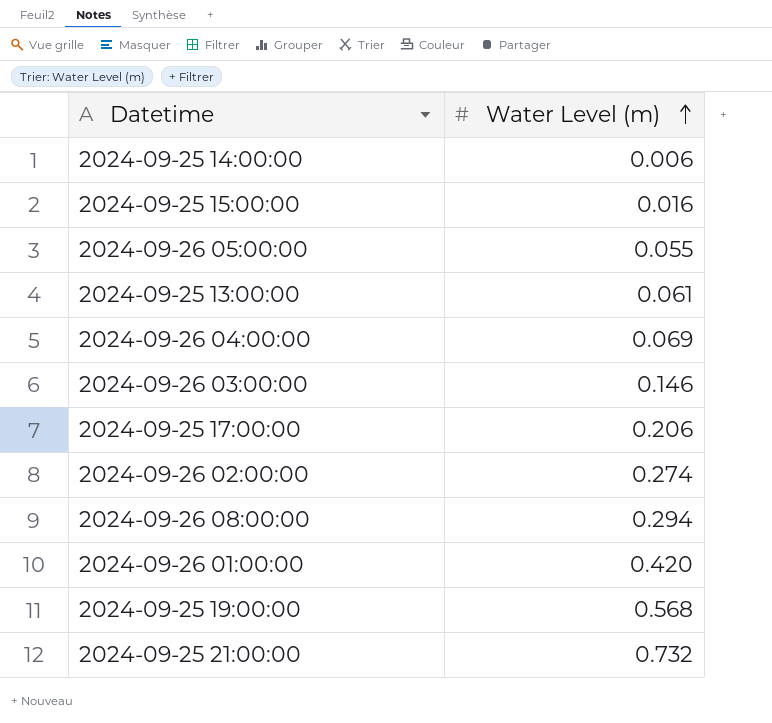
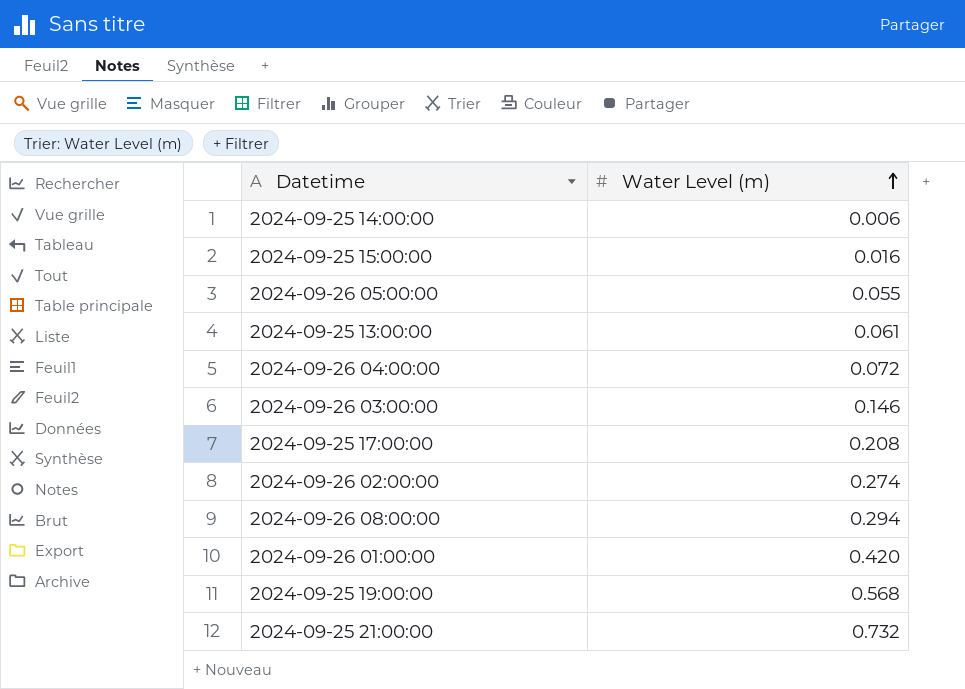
2024-09-26 04:00:00 | Water Level (m): 0.069 -> 0.072
2024-09-25 17:00:00 | Water Level (m): 0.206 -> 0.208

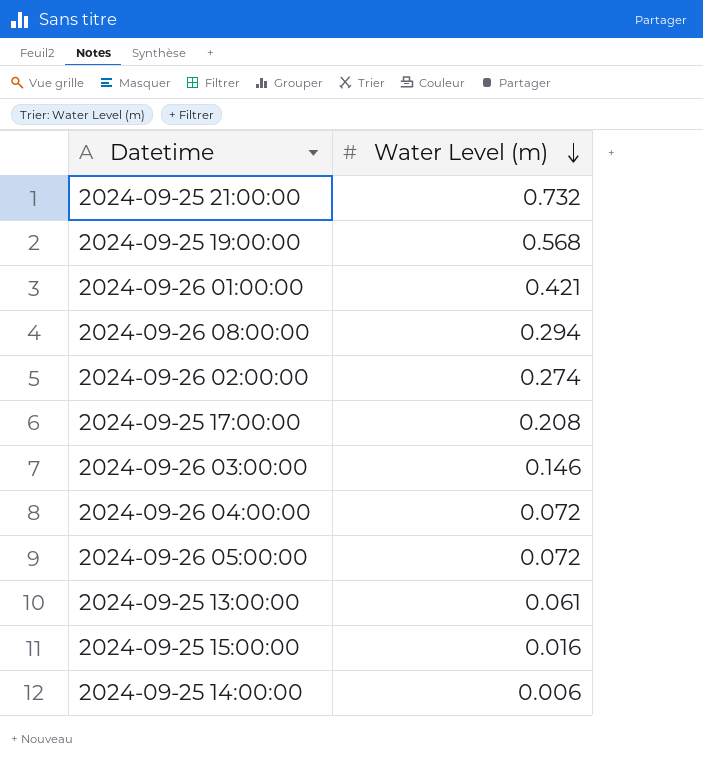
row order: Water Level (m) ascending -> Water Level (m) descending
2024-09-26 01:00:00 | Water Level (m): 0.420 -> 0.421
2024-09-26 05:00:00 | Water Level (m): 0.055 -> 0.072

